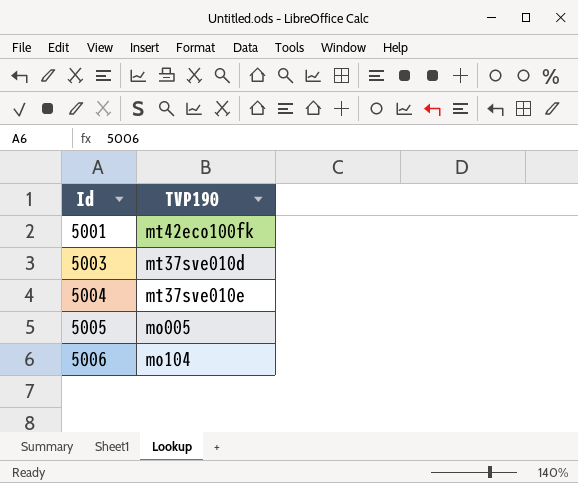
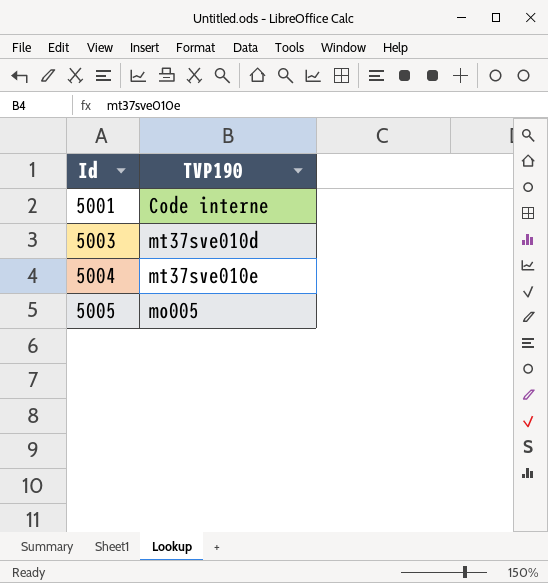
row 5006: mo104 -> none
5001 | TVP190: mt42eco100fk -> Code interne

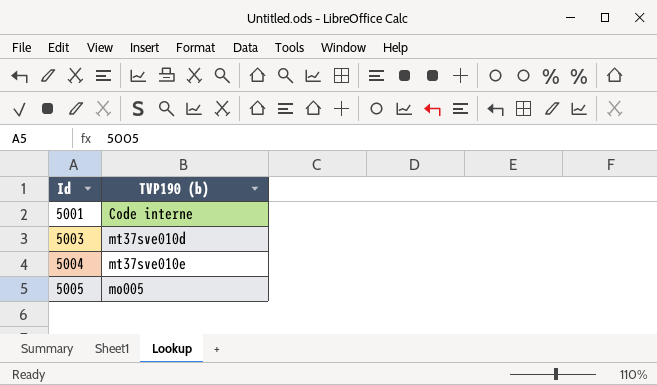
column name: TVP190 -> TVP190 (b)

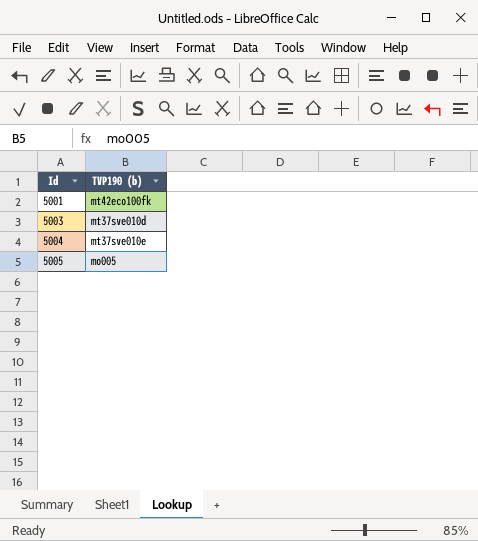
5001 | TVP190 (b): Code interne -> mt42eco100fk

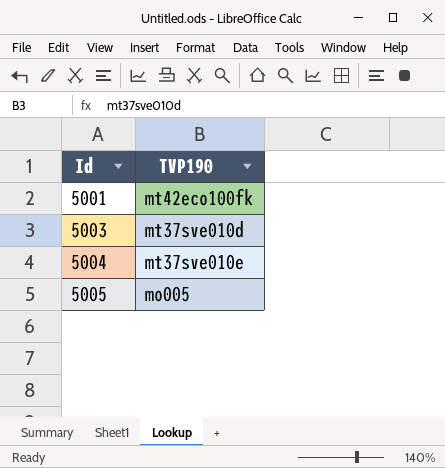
column name: TVP190 (b) -> TVP190

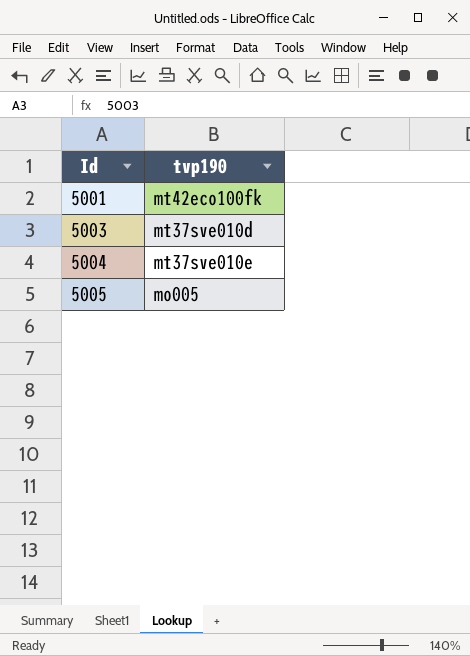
column name: TVP190 -> tvp190

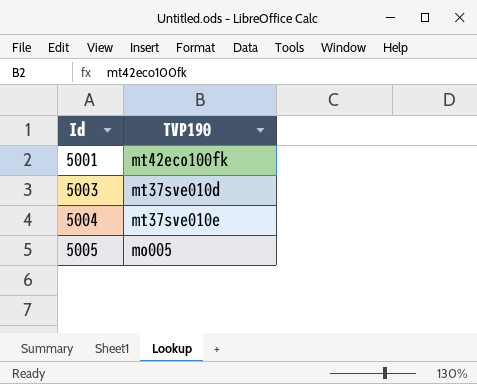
column name: tvp190 -> TVP190

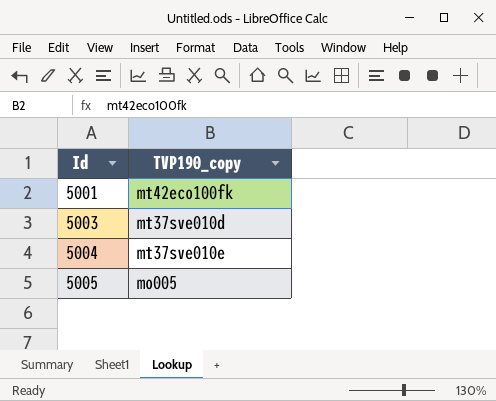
column name: TVP190 -> TVP190_copy

